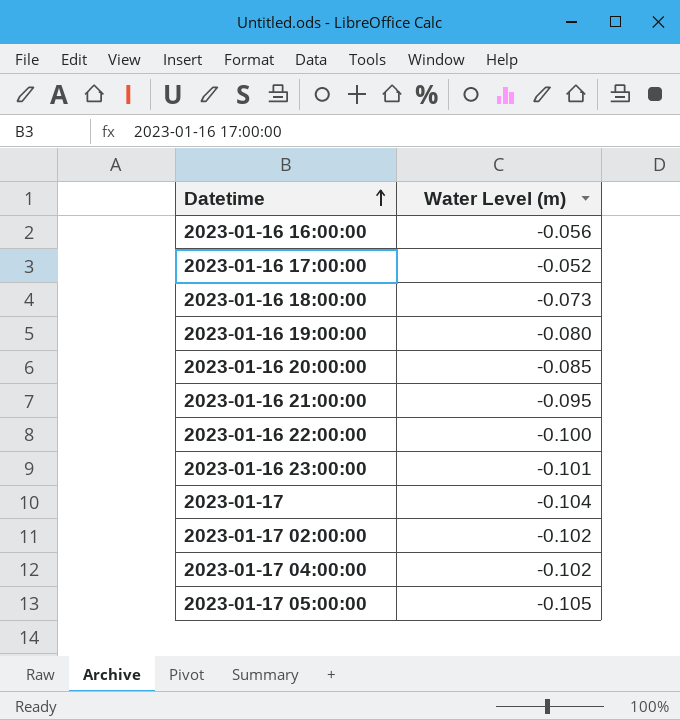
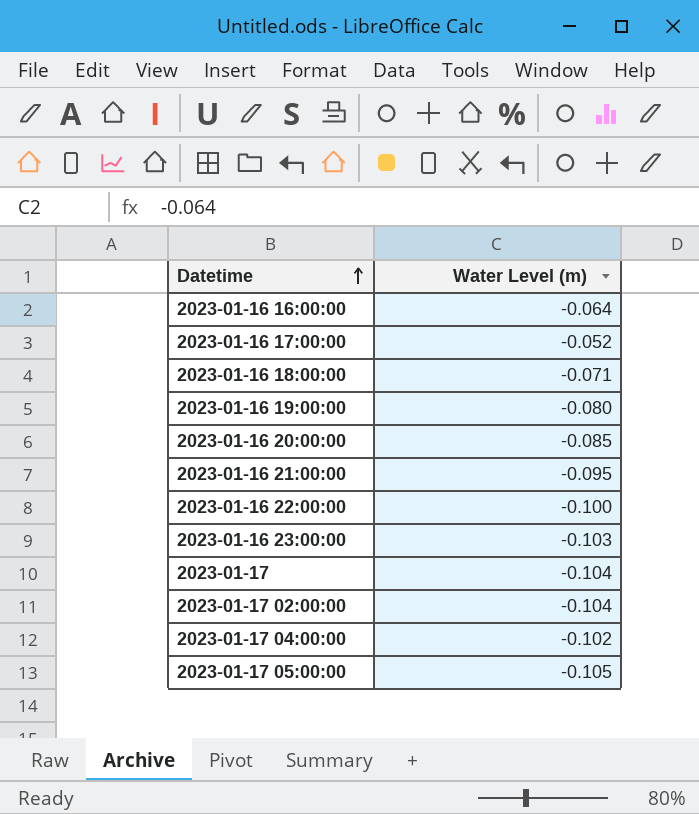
2023-01-16 16:00:00 | Water Level (m): -0.056 -> -0.064
2023-01-16 18:00:00 | Water Level (m): -0.073 -> -0.071
2023-01-16 23:00:00 | Water Level (m): -0.101 -> -0.103
2023-01-17 02:00:00 | Water Level (m): -0.102 -> -0.104

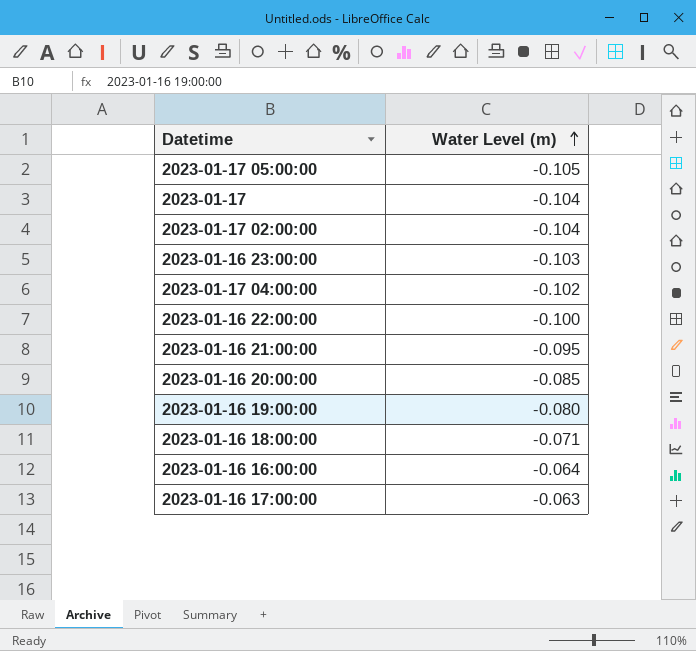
row order: Datetime ascending -> Water Level (m) ascending
2023-01-16 17:00:00 | Water Level (m): -0.052 -> -0.063

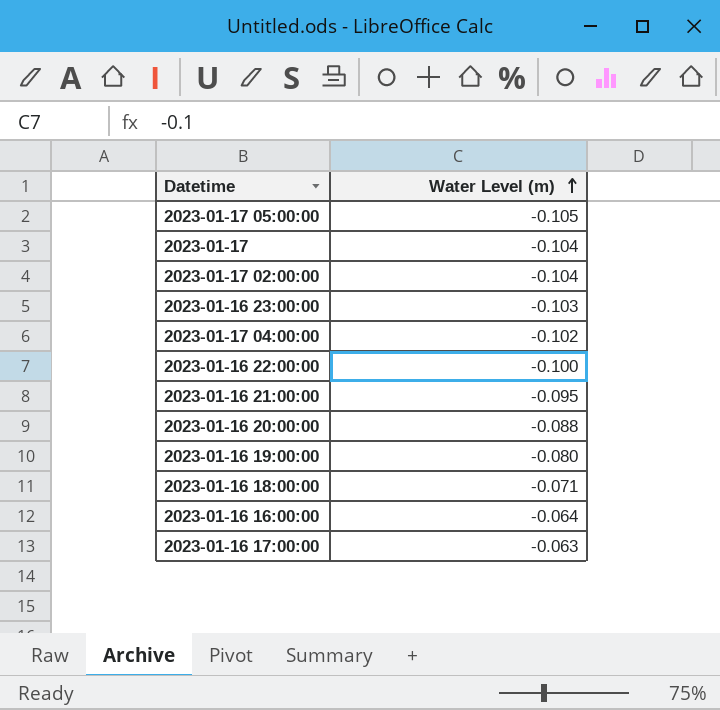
2023-01-16 20:00:00 | Water Level (m): -0.085 -> -0.088

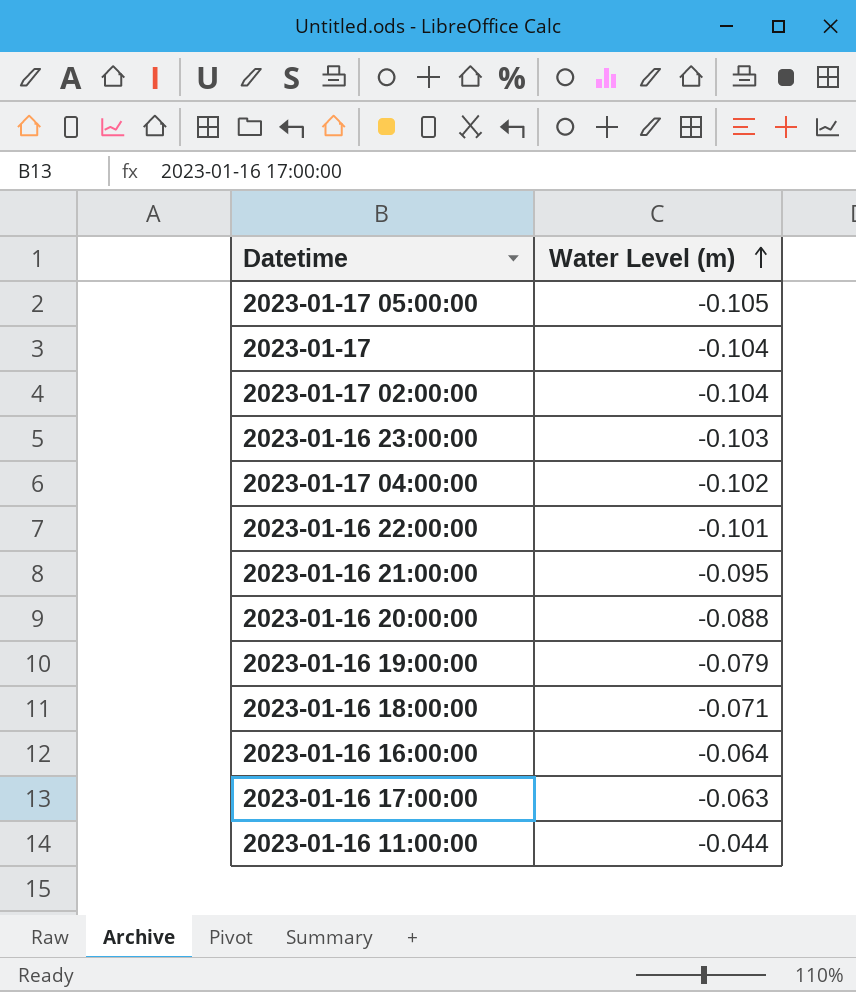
2023-01-16 22:00:00 | Water Level (m): -0.100 -> -0.101
2023-01-16 19:00:00 | Water Level (m): -0.080 -> -0.079
row 2023-01-16 11:00:00: none -> -0.044

